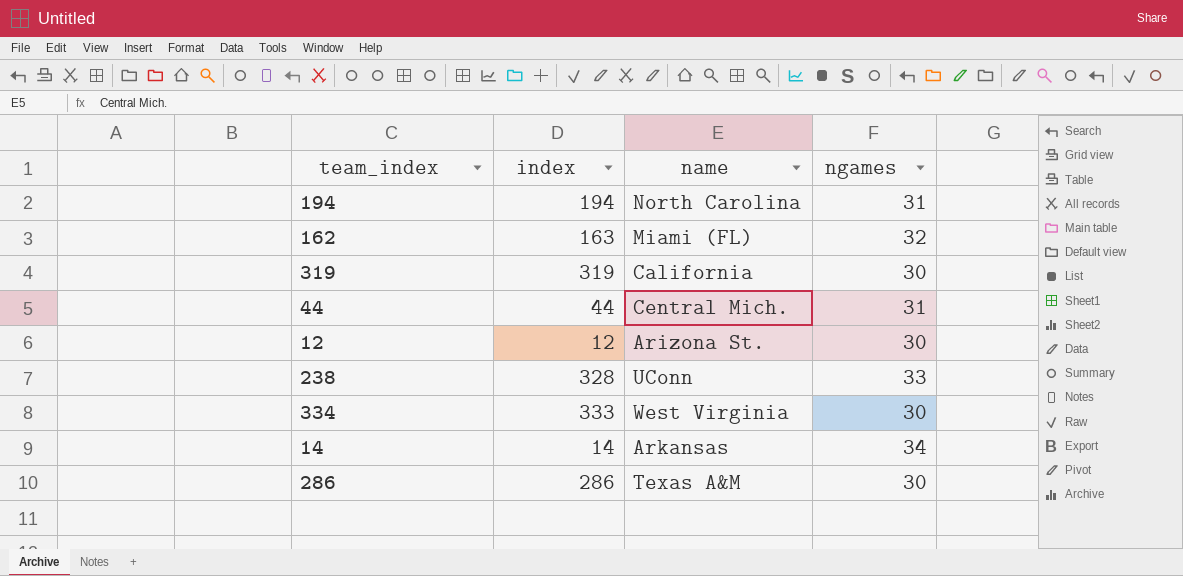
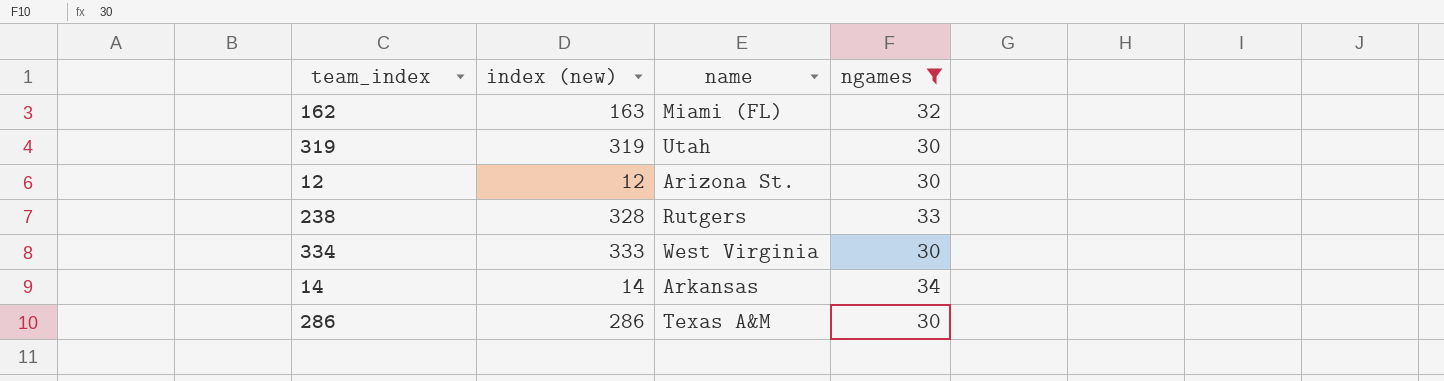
filter: none -> ngames != 31
column name: index -> index (new)
319 | name: California -> Utah
238 | name: UConn -> Rutgers

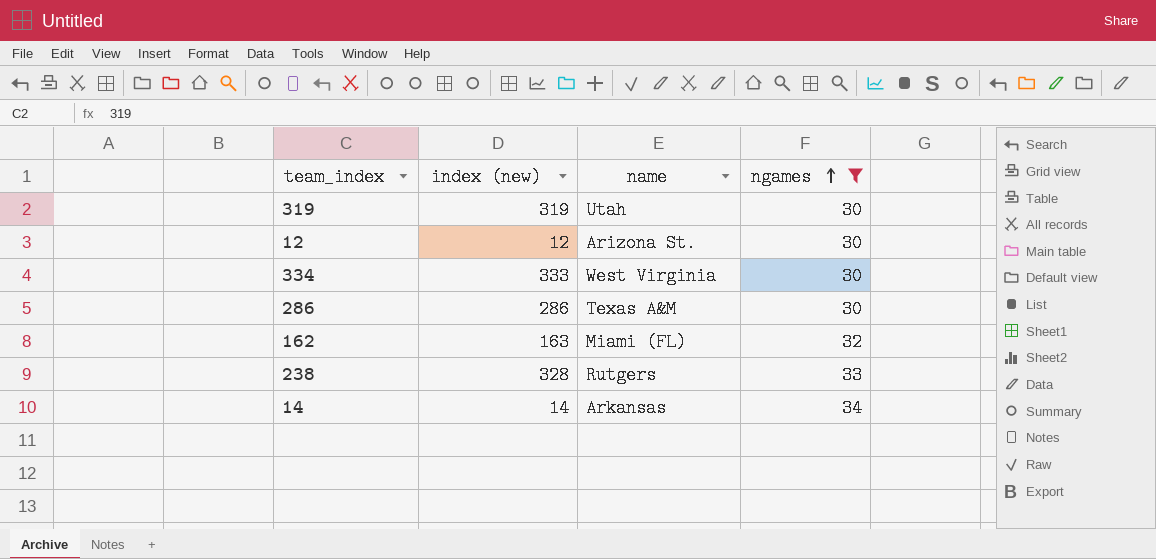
row order: none -> ngames ascending

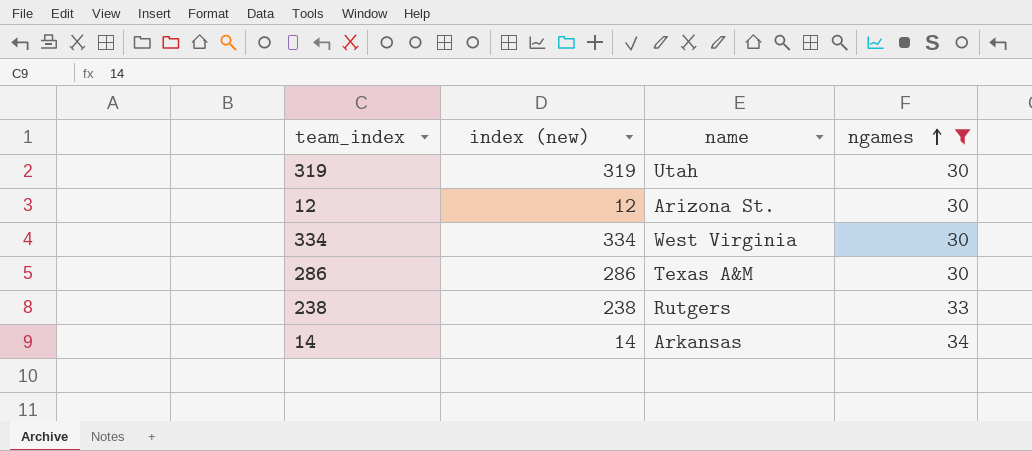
row 162: 163 | Miami (FL) | 32 -> none
334 | index (new): 333 -> 334
238 | index (new): 328 -> 238

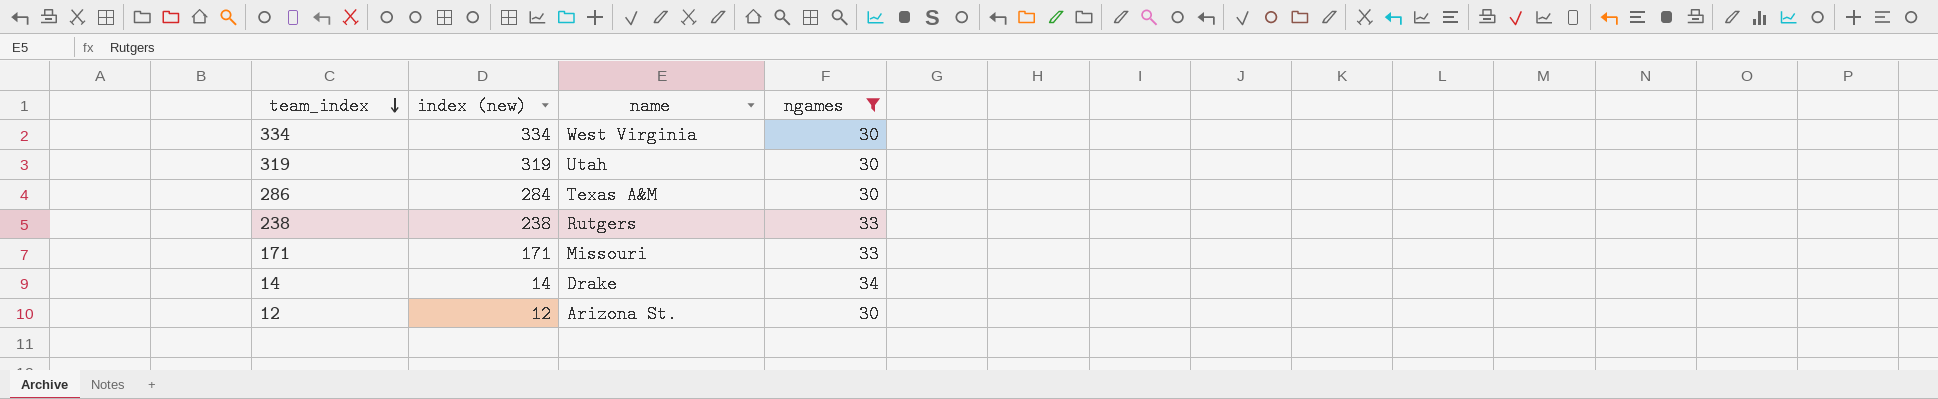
row order: ngames ascending -> team_index descending
286 | index (new): 286 -> 284
row 171: none -> 171 | Missouri | 33
14 | name: Arkansas -> Drake

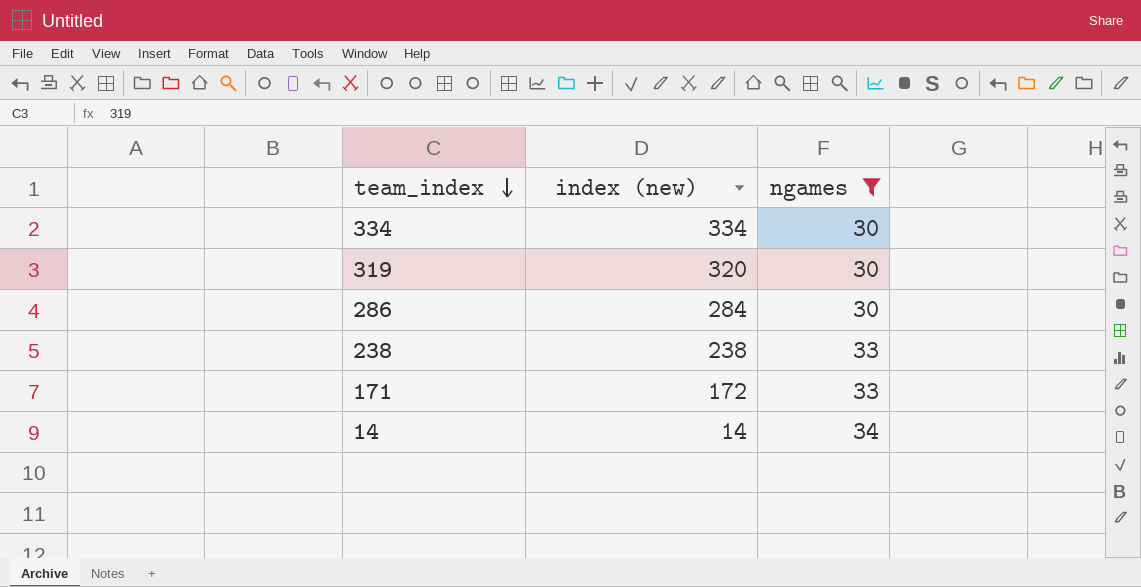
column name | position: 3 -> none
row 12: 12 | Arizona St. | 30 -> none
319 | index (new): 319 -> 320
171 | index (new): 171 -> 172

